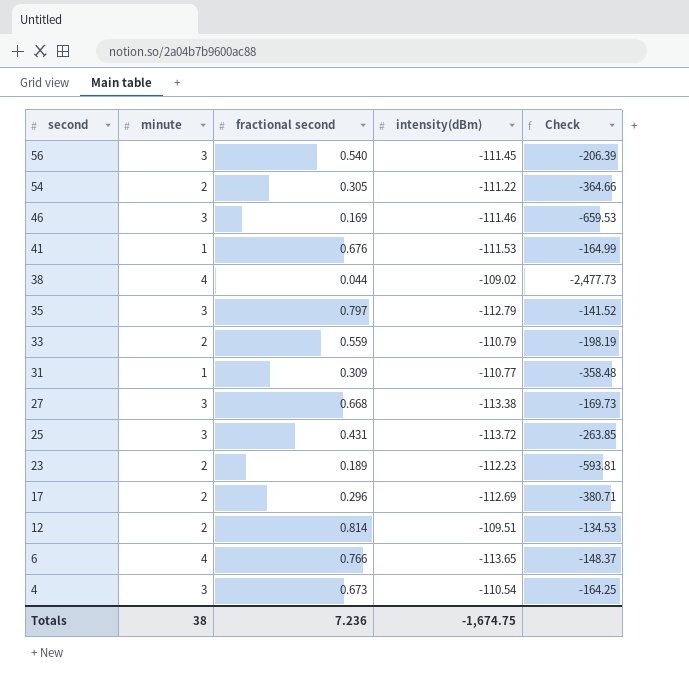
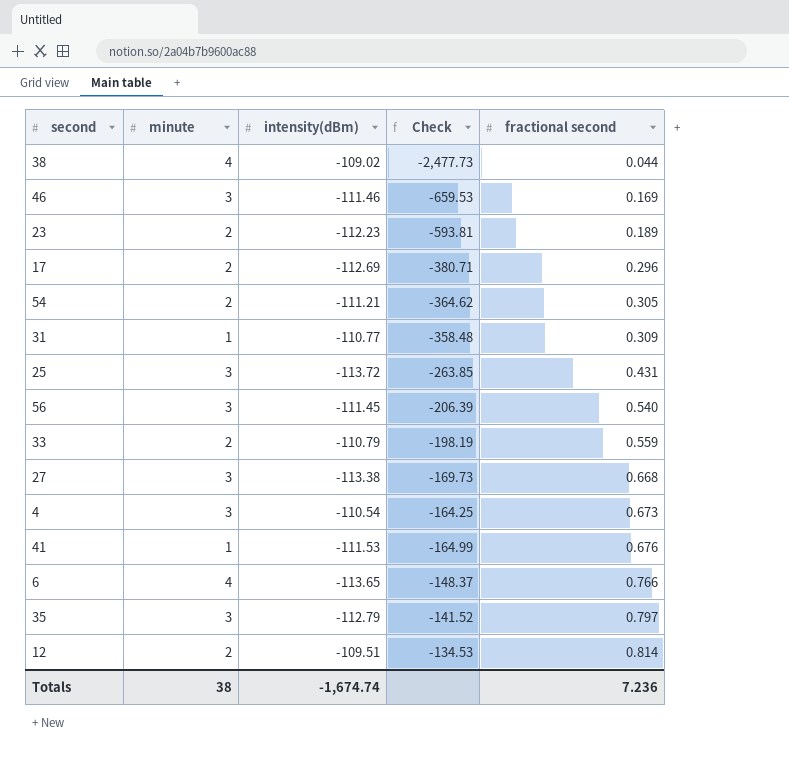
row order: second descending -> fractional second ascending
column fractional second | position: 3 -> 5
54 | intensity(dBm): -111.22 -> -111.21
54 | Check: -364.66 -> -364.62
Totals | intensity(dBm): -1,674.75 -> -1,674.74

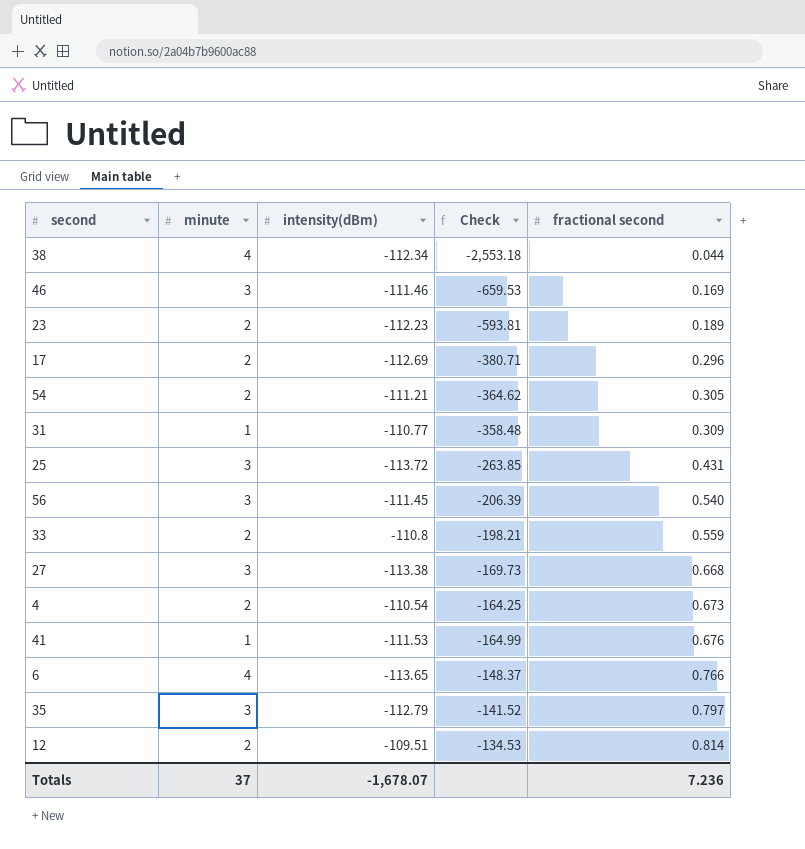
38 | intensity(dBm): -109.02 -> -112.34
38 | Check: -2,477.73 -> -2,553.18
33 | intensity(dBm): -110.79 -> -110.8
33 | Check: -198.19 -> -198.21
4 | minute: 3 -> 2
Totals | minute: 38 -> 37
Totals | intensity(dBm): -1,674.74 -> -1,678.07

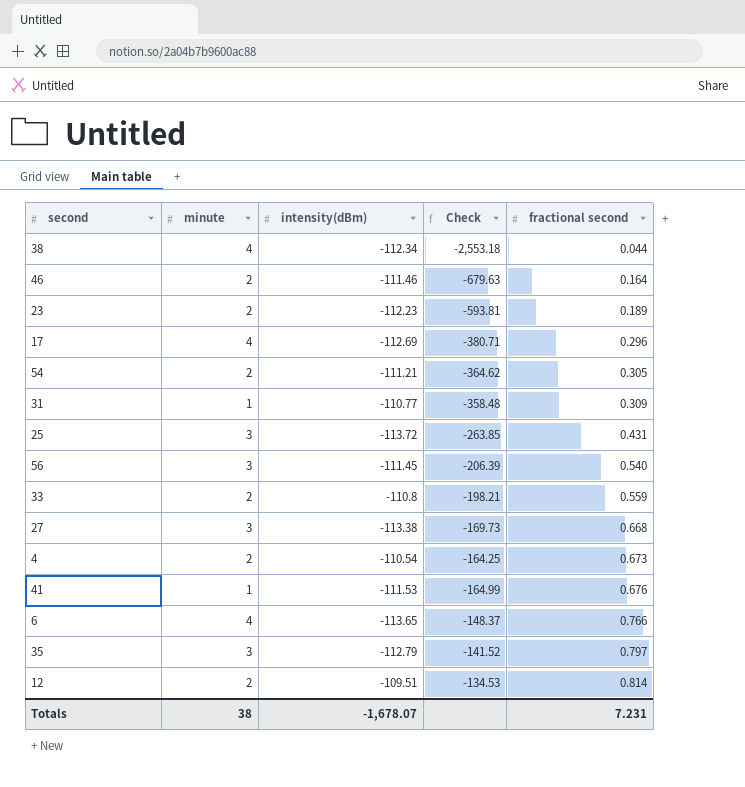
46 | minute: 3 -> 2
46 | Check: -659.53 -> -679.63
46 | fractional second: 0.169 -> 0.164
17 | minute: 2 -> 4
Totals | minute: 37 -> 38
Totals | fractional second: 7.236 -> 7.231

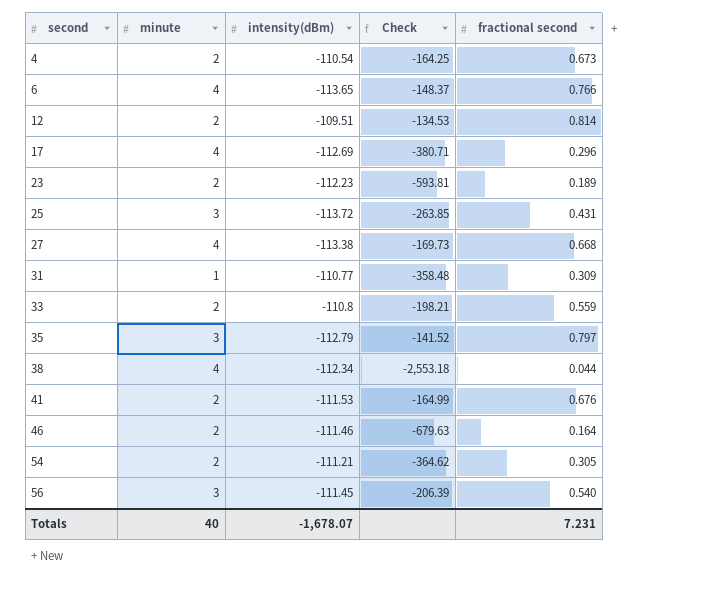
row order: fractional second ascending -> second ascending
27 | minute: 3 -> 4
41 | minute: 1 -> 2
Totals | minute: 38 -> 40

